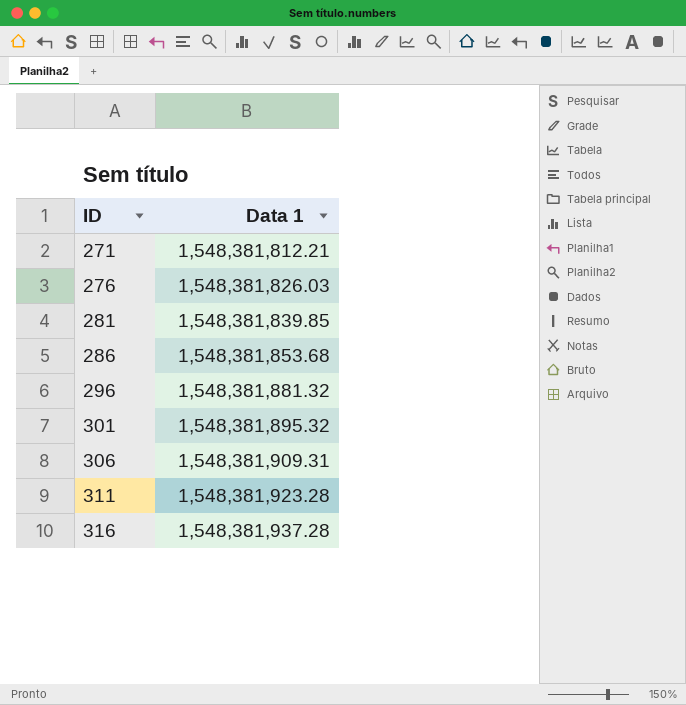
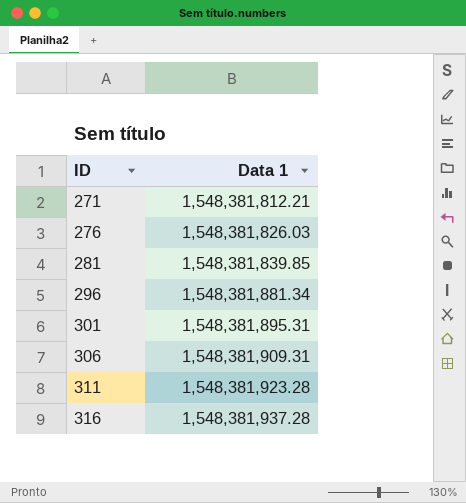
row 286: 1,548,381,853.68 -> none
296 | Data 1: 1,548,381,881.32 -> 1,548,381,881.34
301 | Data 1: 1,548,381,895.32 -> 1,548,381,895.31

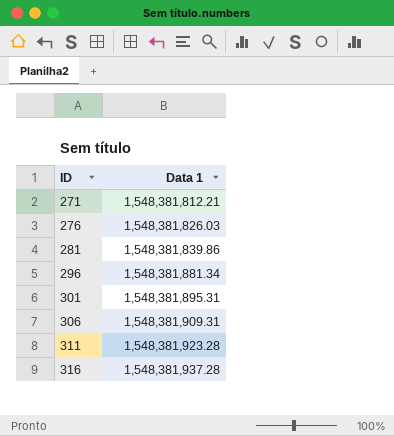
281 | Data 1: 1,548,381,839.85 -> 1,548,381,839.86

